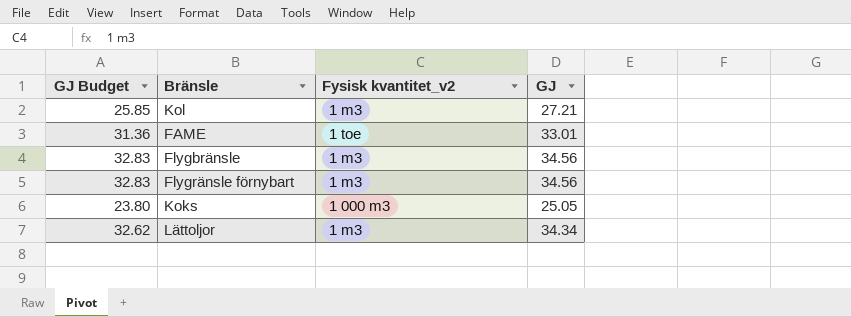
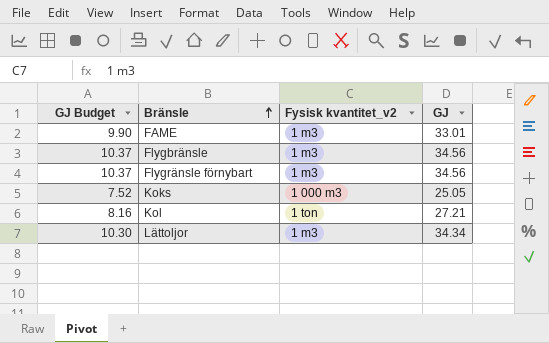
row order: none -> Bränsle ascending
column GJ Budget | formula: [GJ] * 0.95 -> [GJ] * 0.3
FAME | Fysisk kvantitet_v2: 1 toe -> 1 m3
Kol | Fysisk kvantitet_v2: 1 m3 -> 1 ton

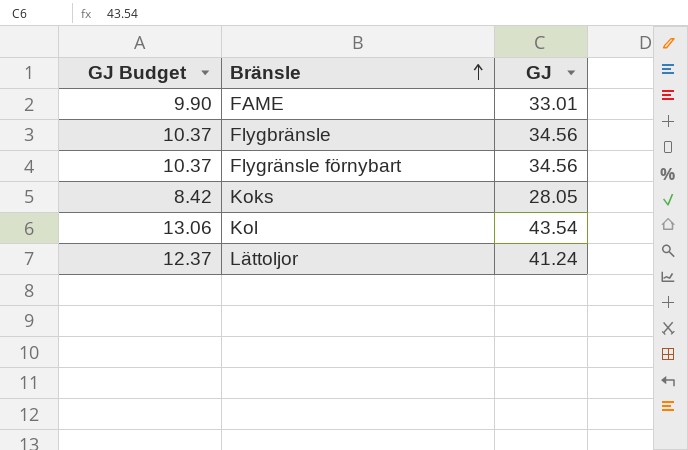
column Fysisk kvantitet_v2 | position: 3 -> none
Koks | GJ Budget: 7.52 -> 8.42
Koks | GJ: 25.05 -> 28.05
Kol | GJ Budget: 8.16 -> 13.06
Kol | GJ: 27.21 -> 43.54
Lättoljor | GJ Budget: 10.30 -> 12.37
Lättoljor | GJ: 34.34 -> 41.24

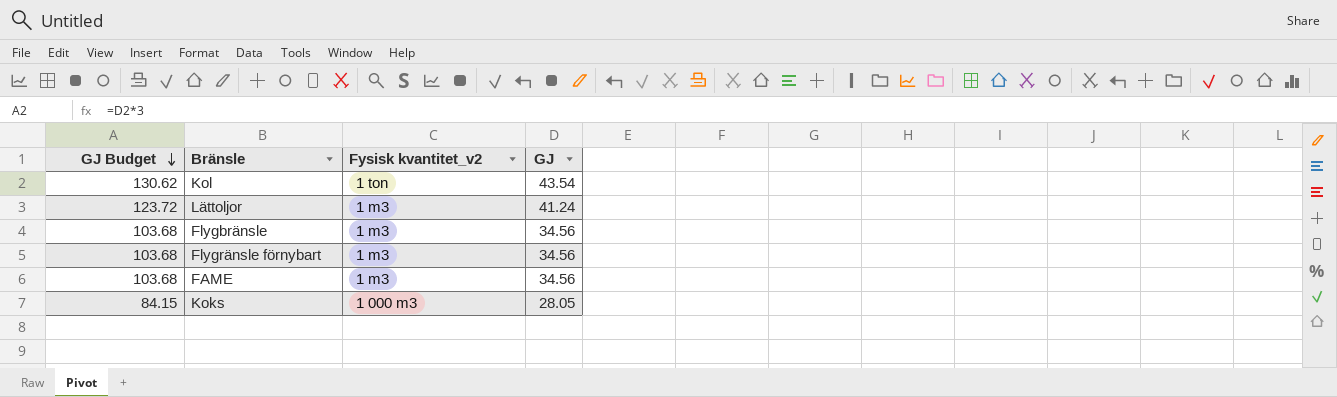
row order: Bränsle ascending -> GJ Budget descending
column GJ Budget | formula: [GJ] * 0.3 -> [GJ] * 3
column Fysisk kvantitet_v2 | position: none -> 3
FAME | GJ: 33.01 -> 34.56

